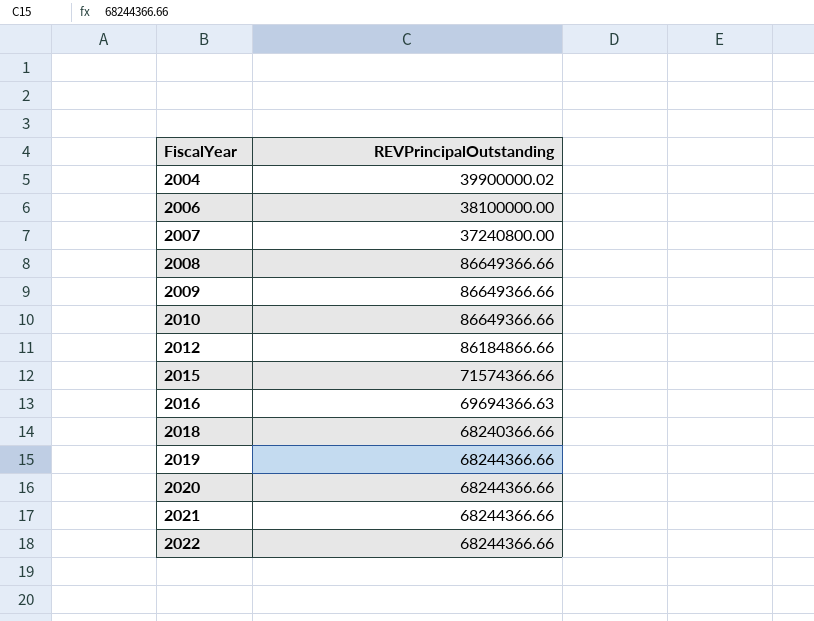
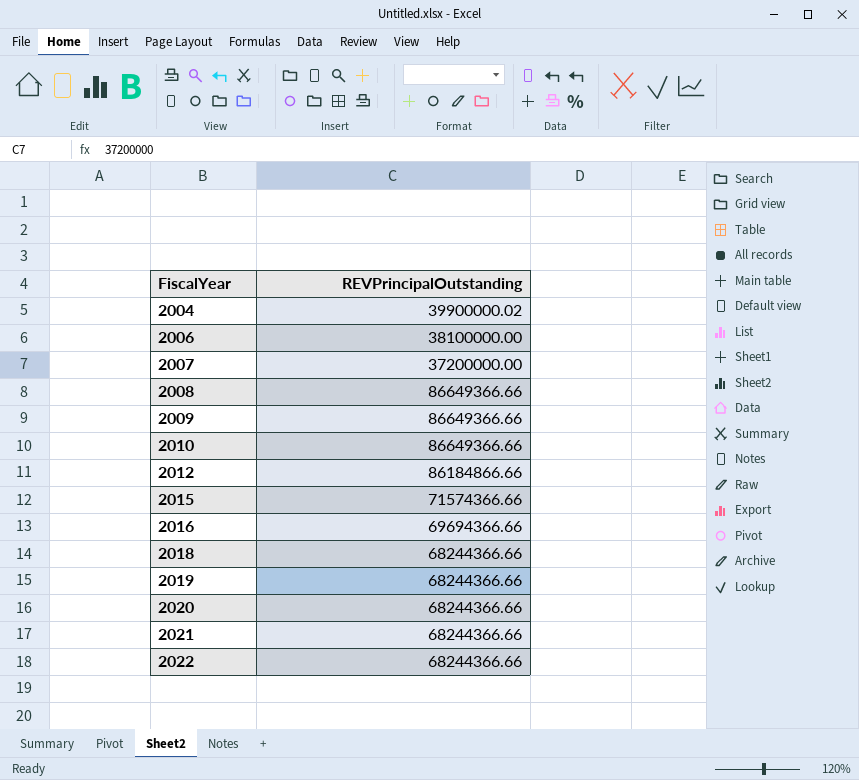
2007 | REVPrincipalOutstanding: 37240800.00 -> 37200000.00
2016 | REVPrincipalOutstanding: 69694366.63 -> 69694366.66
2018 | REVPrincipalOutstanding: 68240366.66 -> 68244366.66

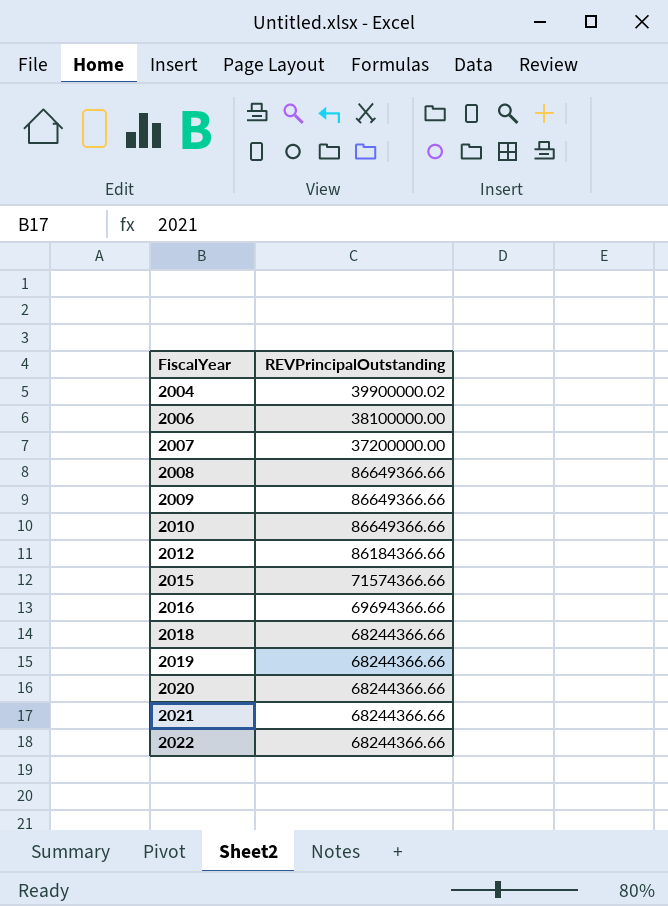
2012 | REVPrincipalOutstanding: 86184866.66 -> 86184366.66

